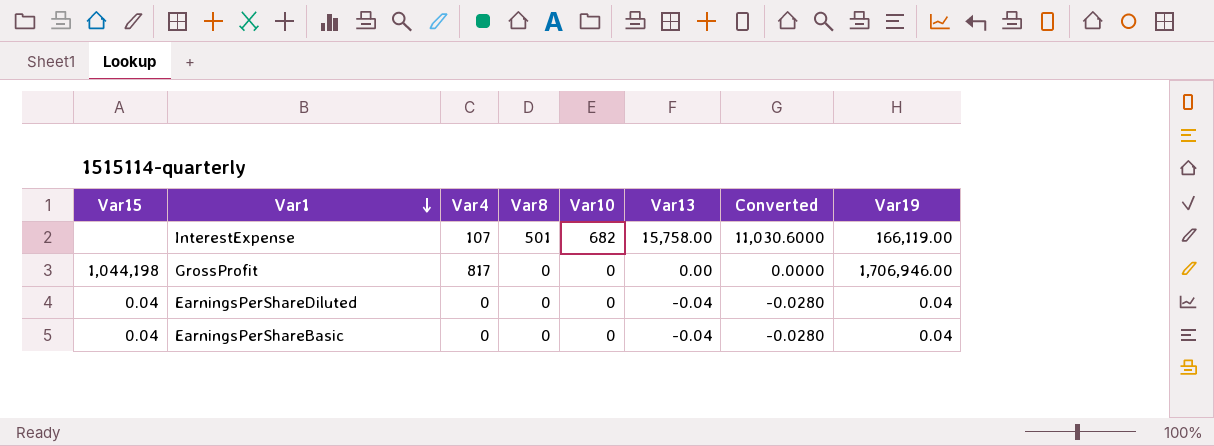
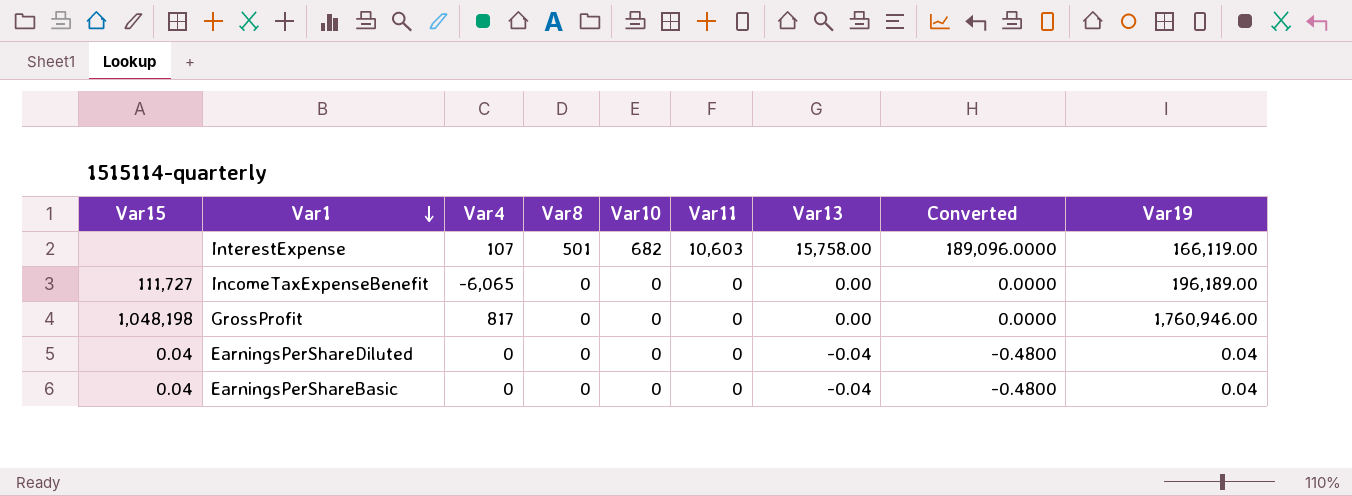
column Var11 | position: none -> 6
column Converted | formula: [Var13] * 0.7 -> [Var13] * 12
row IncomeTaxExpenseBenefit: none -> 111,727 | -6,065 | 0 | 0 | 0 | 0.00 | 0.0000 | 196,189.00
GrossProfit | Var15: 1,044,198 -> 1,048,198
GrossProfit | Var19: 1,706,946.00 -> 1,760,946.00

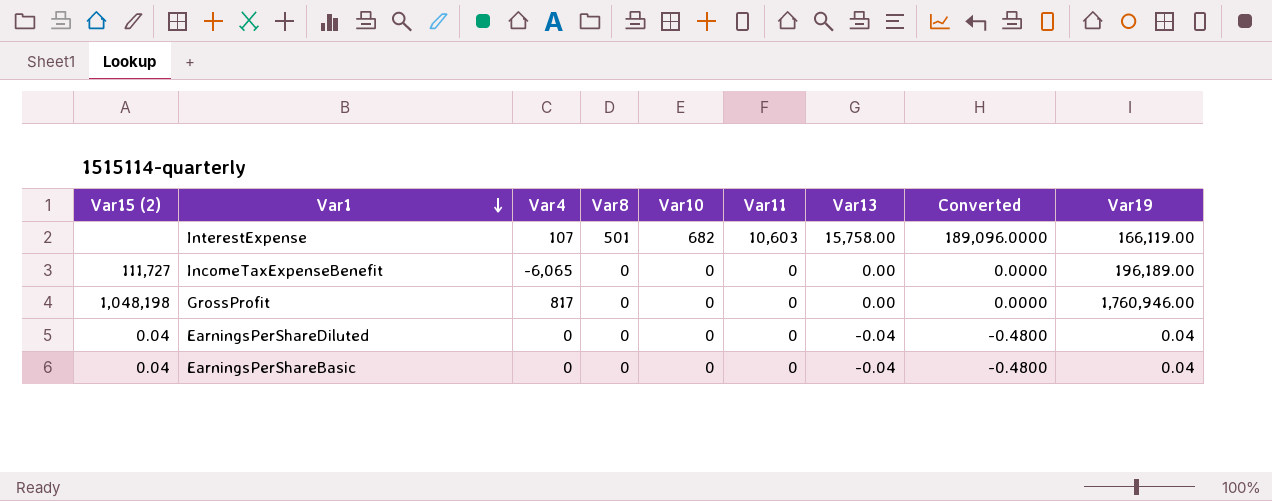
column name: Var15 -> Var15 (2)

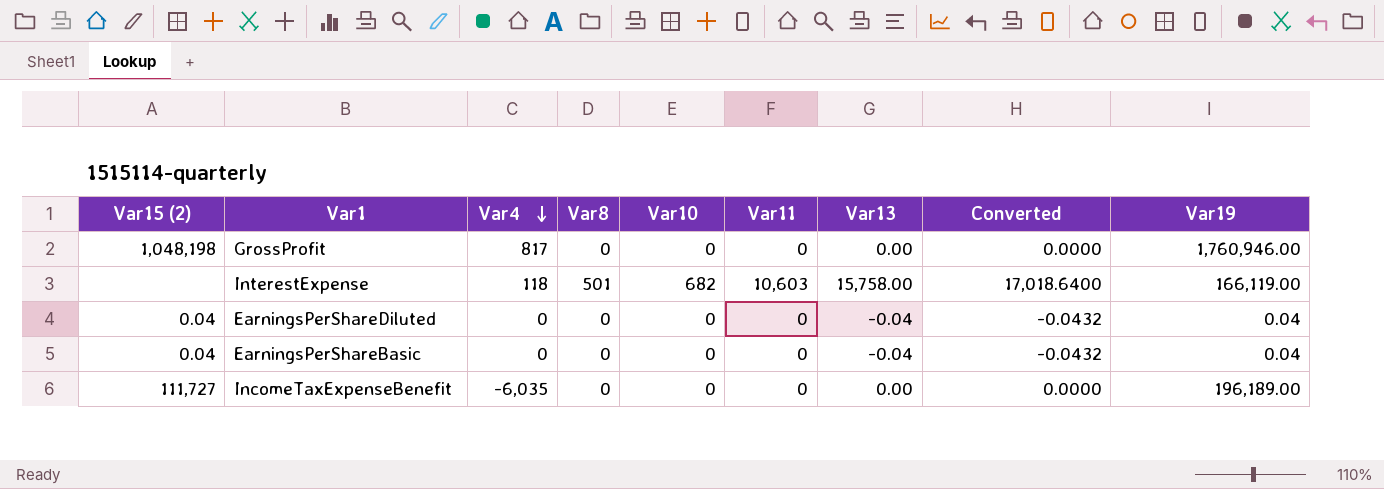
row order: Var1 descending -> Var4 descending
column Converted | formula: [Var13] * 12 -> [Var13] * 1.08
InterestExpense | Var4: 107 -> 118
IncomeTaxExpenseBenefit | Var4: -6,065 -> -6,035

